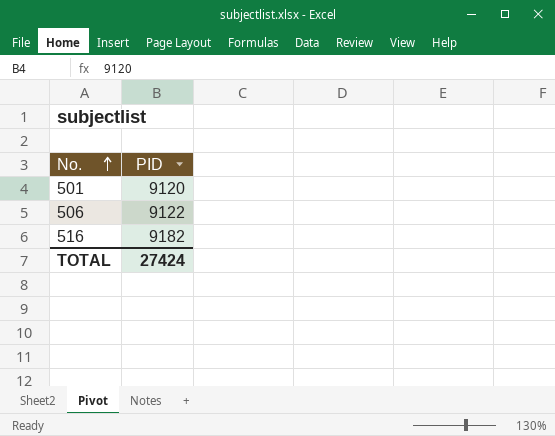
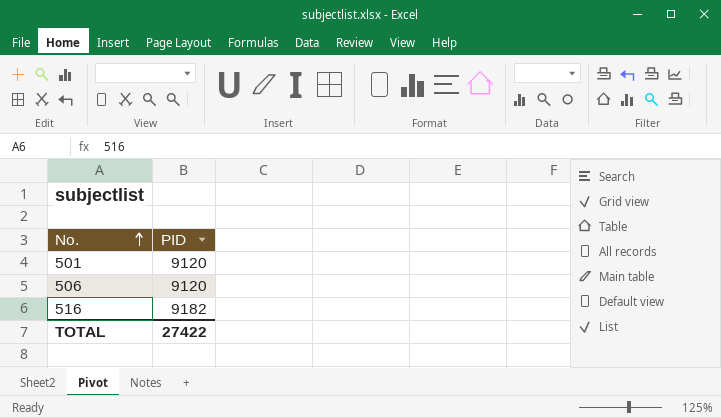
506 | PID: 9122 -> 9120
TOTAL | PID: 27424 -> 27422

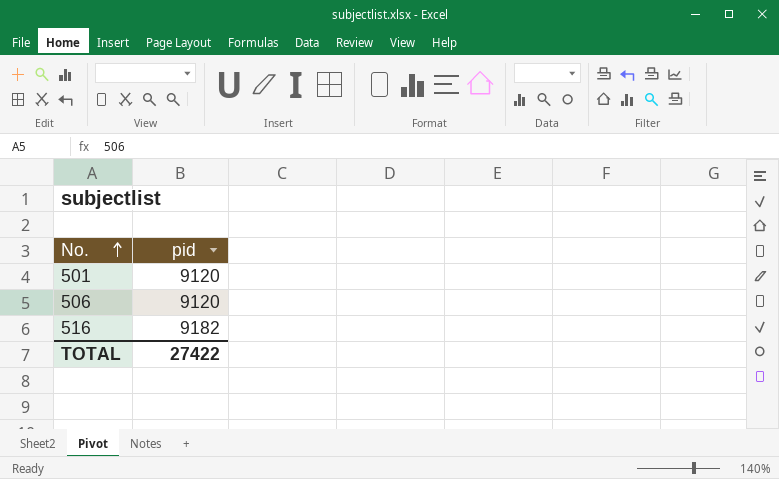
column name: PID -> pid

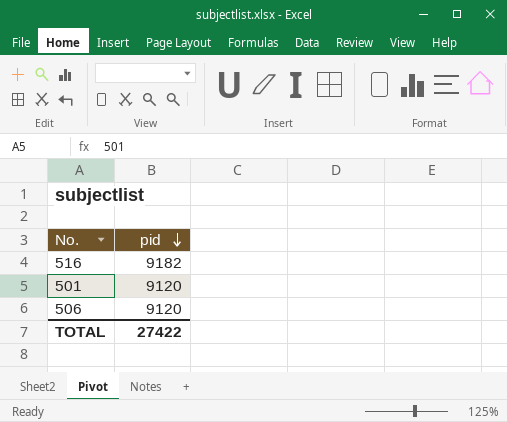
row order: No. ascending -> pid descending

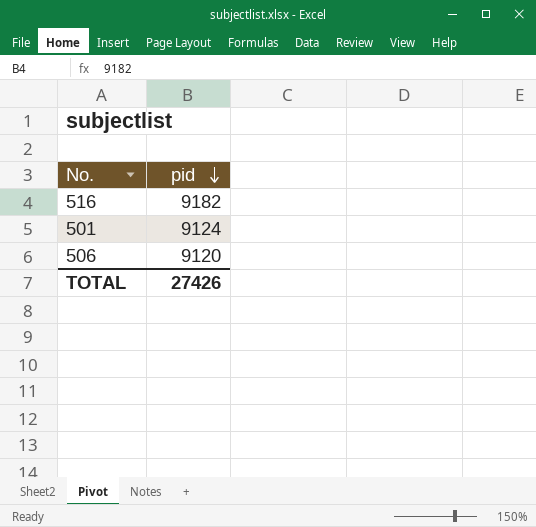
501 | pid: 9120 -> 9124
TOTAL | pid: 27422 -> 27426

